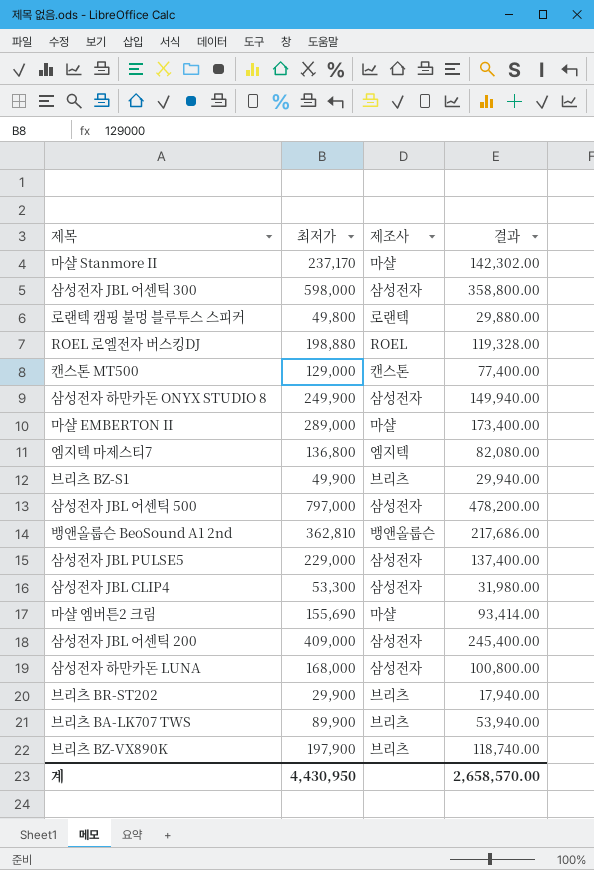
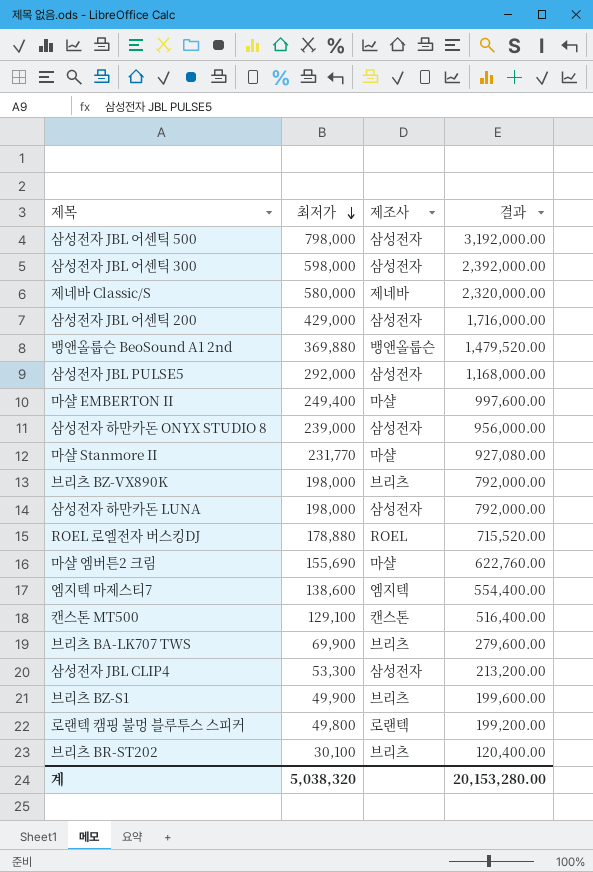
row order: none -> 최저가 descending
column 결과 | formula: [최저가] * 0.6 -> [최저가] * 4
삼성전자 JBL 어센틱 500 | 최저가: 797,000 -> 798,000
row 제네바 Classic/S: none -> 580,000 | 제네바 | 2,320,000.00
삼성전자 JBL 어센틱 200 | 최저가: 409,000 -> 429,000
뱅앤올룹슨 BeoSound A1 2nd | 최저가: 362,810 -> 369,880
삼성전자 JBL PULSE5 | 최저가: 229,000 -> 292,000
마샬 EMBERTON II | 최저가: 289,000 -> 249,400
삼성전자 하만카돈 ONYX STUDIO 8 | 최저가: 249,900 -> 239,000
마샬 Stanmore II | 최저가: 237,170 -> 231,770
브리츠 BZ-VX890K | 최저가: 197,900 -> 198,000
삼성전자 하만카돈 LUNA | 최저가: 168,000 -> 198,000
ROEL 로엘전자 버스킹DJ | 최저가: 198,880 -> 178,880
엠지텍 마제스티7 | 최저가: 136,800 -> 138,600
캔스톤 MT500 | 최저가: 129,000 -> 129,100
브리츠 BA-LK707 TWS | 최저가: 89,900 -> 69,900
브리츠 BR-ST202 | 최저가: 29,900 -> 30,100
계 | 최저가: 4,430,950 -> 5,038,320
계 | 결과: 2,658,570.00 -> 20,153,280.00

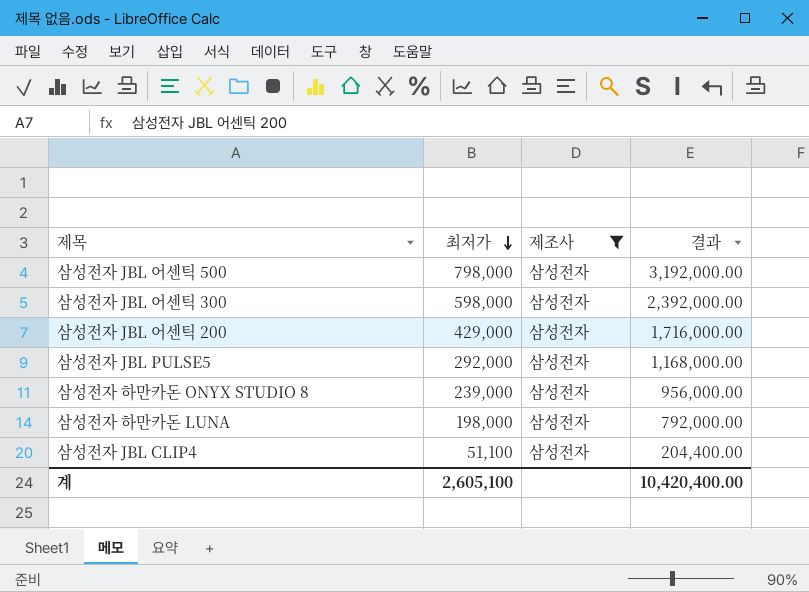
filter: none -> 제조사 = 삼성전자
삼성전자 JBL CLIP4 | 최저가: 53,300 -> 51,100
삼성전자 JBL CLIP4 | 결과: 213,200.00 -> 204,400.00
계 | 최저가: 5,038,320 -> 2,605,100
계 | 결과: 20,153,280.00 -> 10,420,400.00

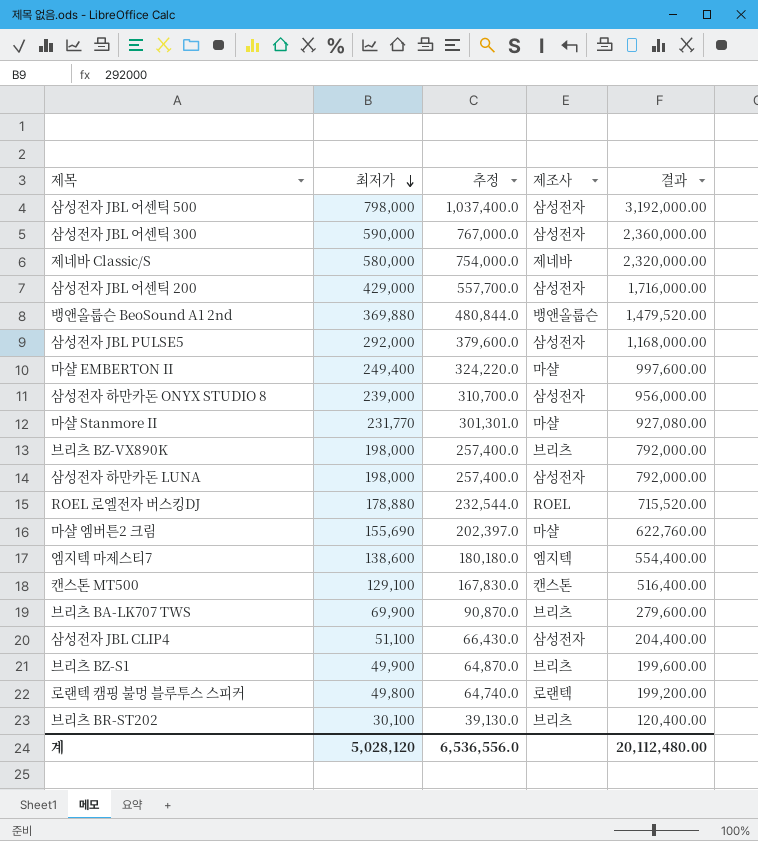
filter: 제조사 = 삼성전자 -> none
column 추정 | formula: none -> [최저가] * 1.3
삼성전자 JBL 어센틱 300 | 최저가: 598,000 -> 590,000
삼성전자 JBL 어센틱 300 | 결과: 2,392,000.00 -> 2,360,000.00
계 | 최저가: 2,605,100 -> 5,028,120
계 | 결과: 10,420,400.00 -> 20,112,480.00

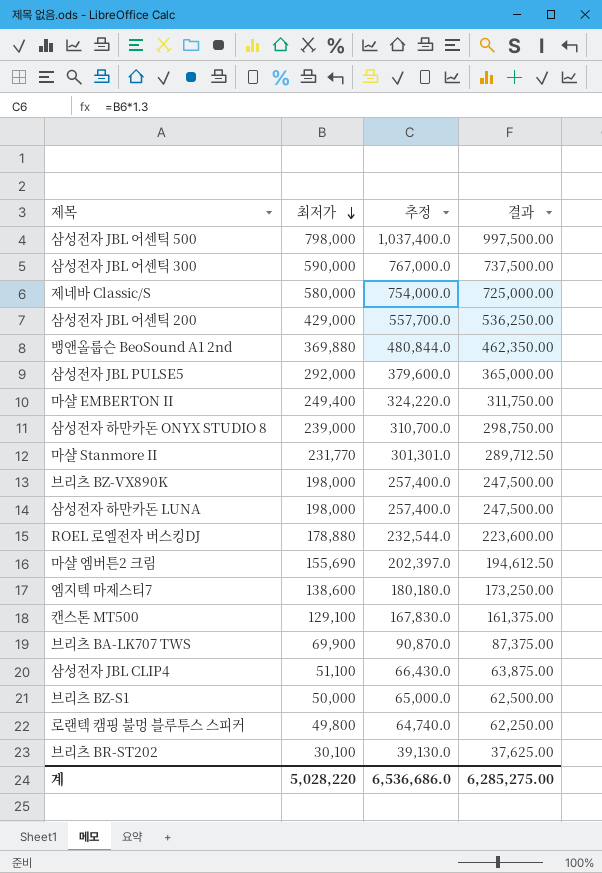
column 제조사 | position: 4 -> none
column 결과 | formula: [최저가] * 4 -> [최저가] * 1.25
브리츠 BZ-S1 | 최저가: 49,900 -> 50,000
브리츠 BZ-S1 | 추정: 64,870.0 -> 65,000.0
계 | 최저가: 5,028,120 -> 5,028,220
계 | 추정: 6,536,556.0 -> 6,536,686.0
계 | 결과: 20,112,480.00 -> 6,285,275.00

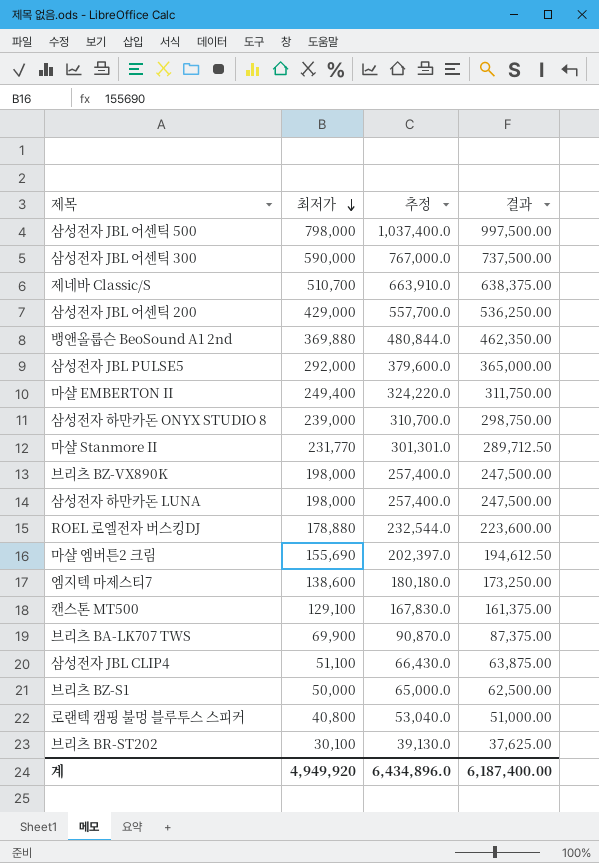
제네바 Classic/S | 최저가: 580,000 -> 510,700
제네바 Classic/S | 추정: 754,000.0 -> 663,910.0
제네바 Classic/S | 결과: 725,000.00 -> 638,375.00
로랜텍 캠핑 불멍 블루투스 스피커 | 최저가: 49,800 -> 40,800
로랜텍 캠핑 불멍 블루투스 스피커 | 추정: 64,740.0 -> 53,040.0
로랜텍 캠핑 불멍 블루투스 스피커 | 결과: 62,250.00 -> 51,000.00
계 | 최저가: 5,028,220 -> 4,949,920
계 | 추정: 6,536,686.0 -> 6,434,896.0
계 | 결과: 6,285,275.00 -> 6,187,400.00

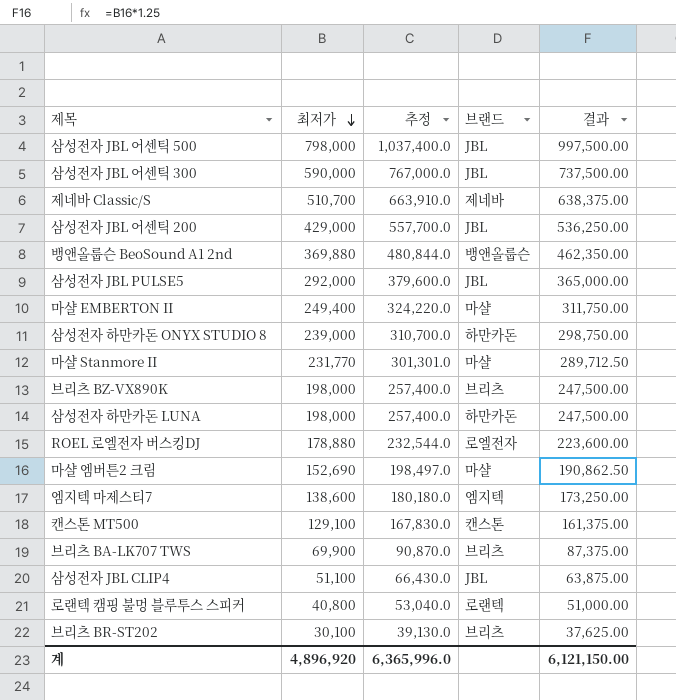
column 브랜드 | position: none -> 4
row 브리츠 BZ-S1: 50,000 | 65,000.0 | 62,500.00 -> none
마샬 엠버튼2 크림 | 최저가: 155,690 -> 152,690
마샬 엠버튼2 크림 | 추정: 202,397.0 -> 198,497.0
마샬 엠버튼2 크림 | 결과: 194,612.50 -> 190,862.50
계 | 최저가: 4,949,920 -> 4,896,920
계 | 추정: 6,434,896.0 -> 6,365,996.0
계 | 결과: 6,187,400.00 -> 6,121,150.00

